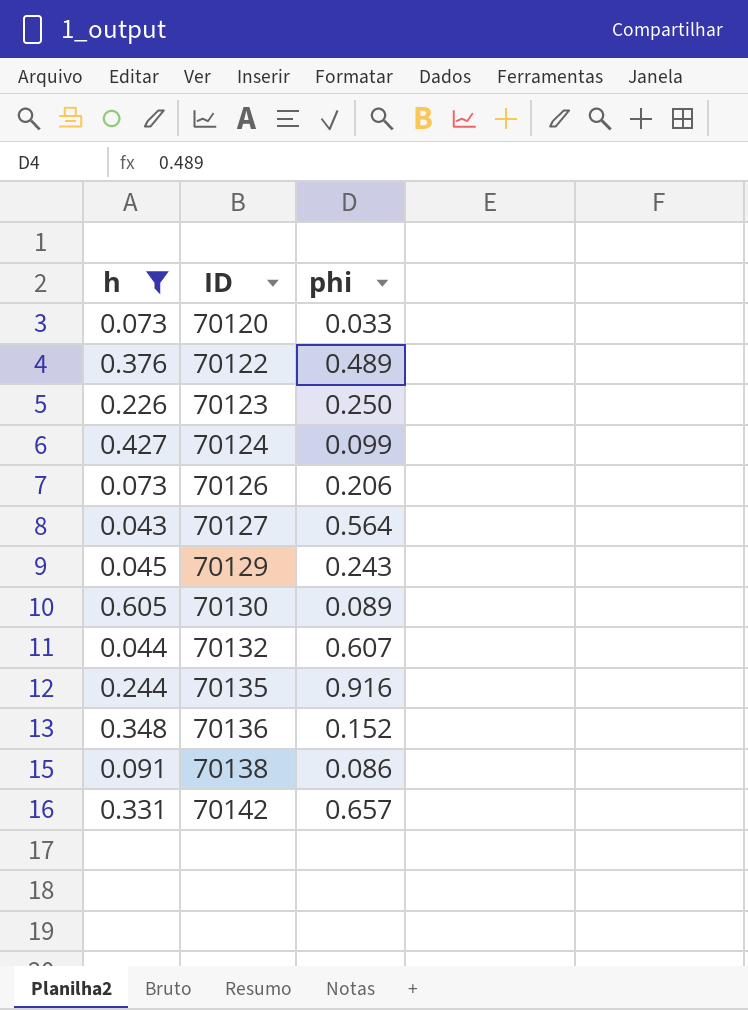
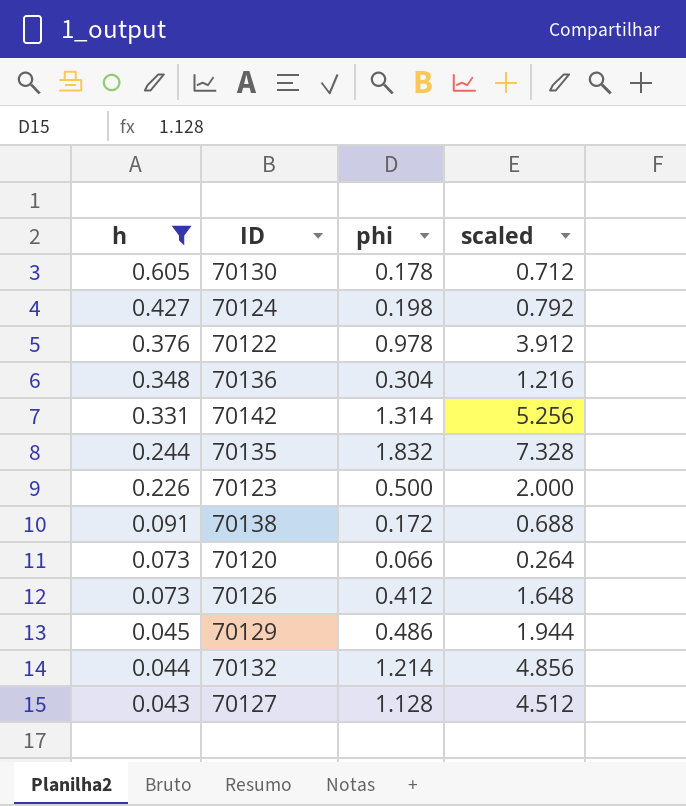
row order: ID ascending -> h descending
column scaled | formula: none -> [phi] * 4
70130 | phi: 0.089 -> 0.178
70124 | phi: 0.099 -> 0.198
70122 | phi: 0.489 -> 0.978
70136 | phi: 0.152 -> 0.304
70142 | phi: 0.657 -> 1.314
70135 | phi: 0.916 -> 1.832
70123 | phi: 0.250 -> 0.500
70138 | phi: 0.086 -> 0.172
70120 | phi: 0.033 -> 0.066
70126 | phi: 0.206 -> 0.412
70129 | phi: 0.243 -> 0.486
70132 | phi: 0.607 -> 1.214
70127 | phi: 0.564 -> 1.128

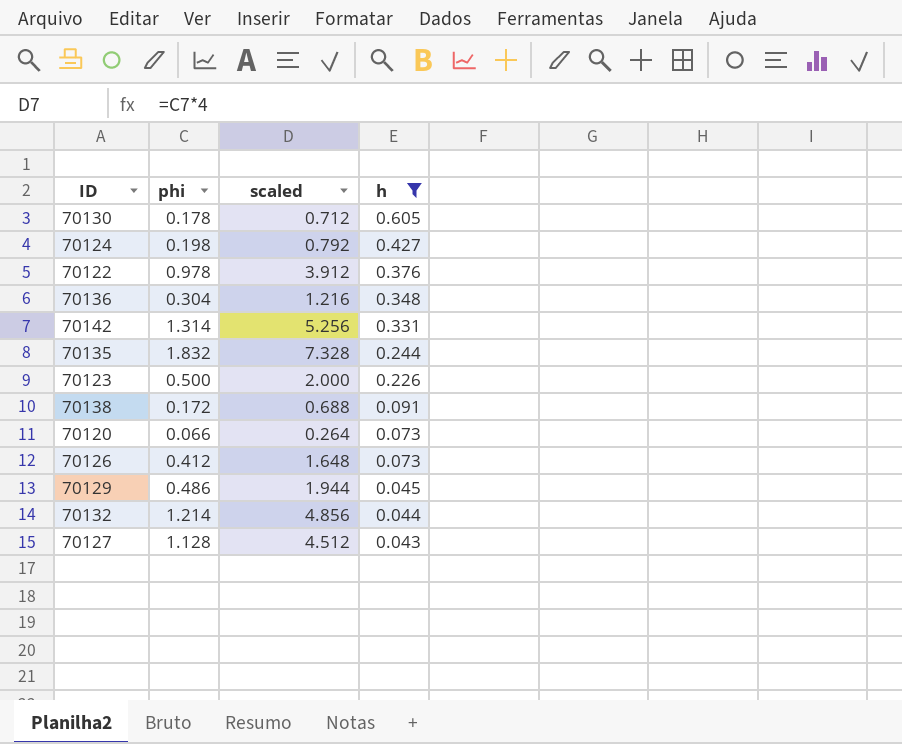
column h | position: 1 -> 4

